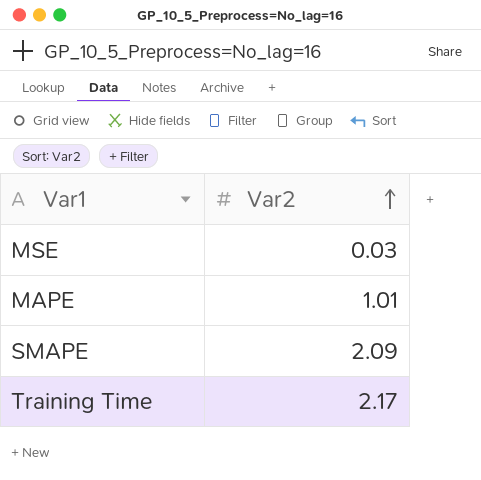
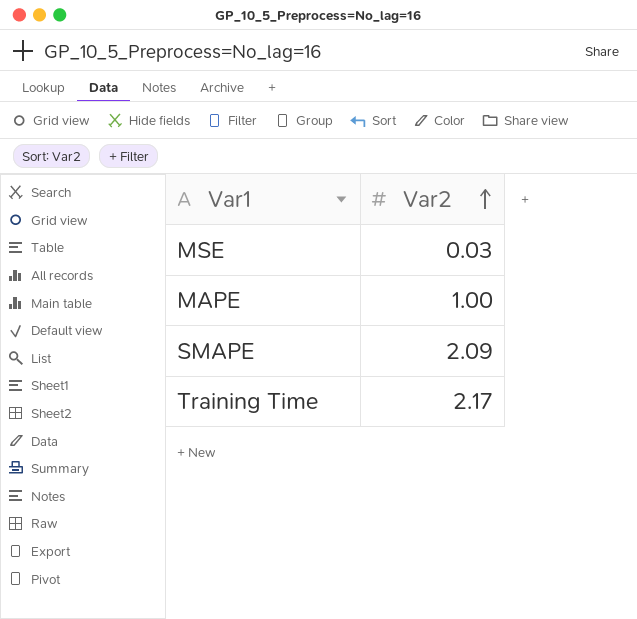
MAPE | Var2: 1.01 -> 1.00

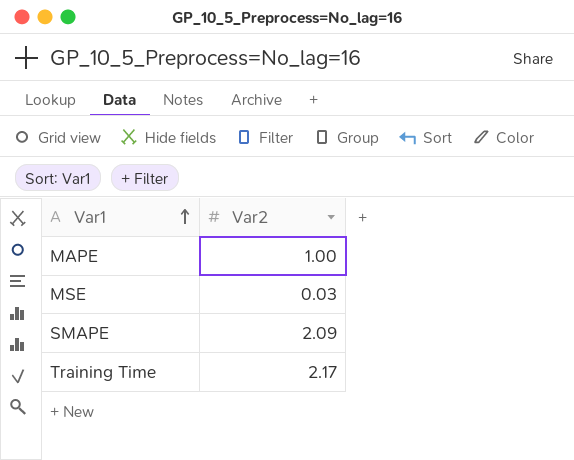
row order: Var2 ascending -> Var1 ascending

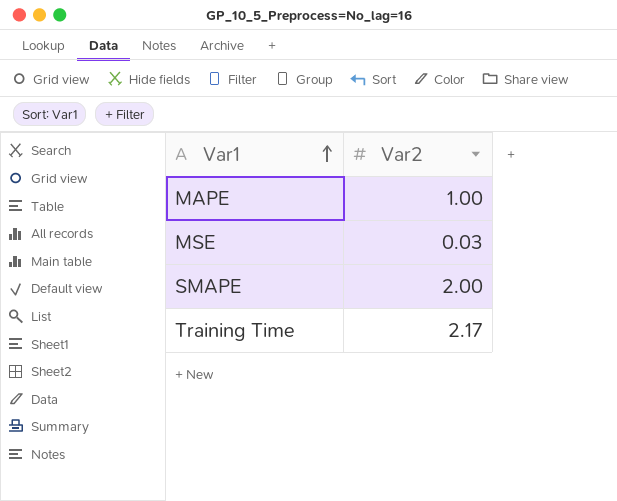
SMAPE | Var2: 2.09 -> 2.00

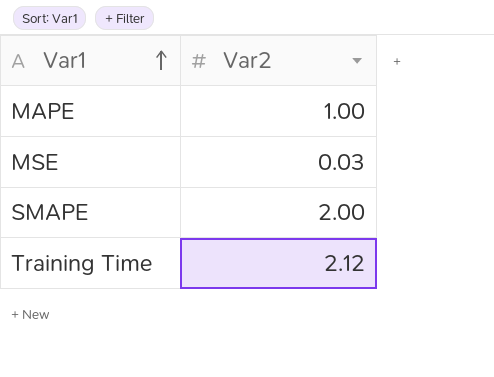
Training Time | Var2: 2.17 -> 2.12

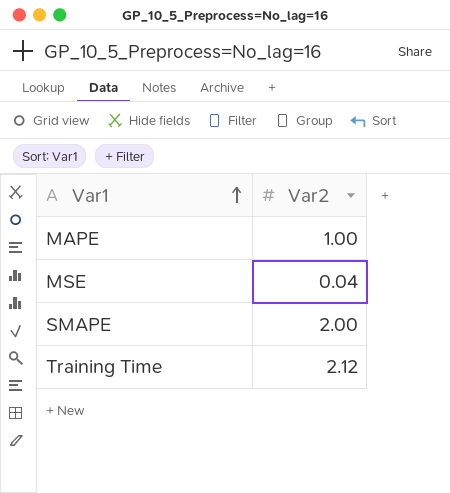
MSE | Var2: 0.03 -> 0.04

